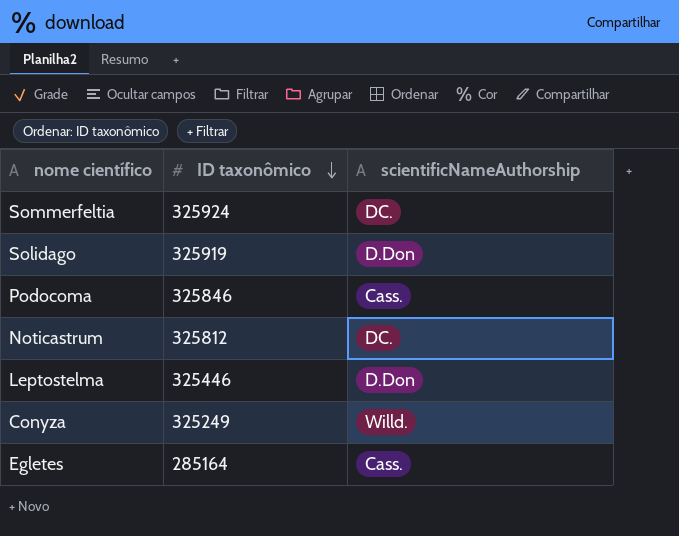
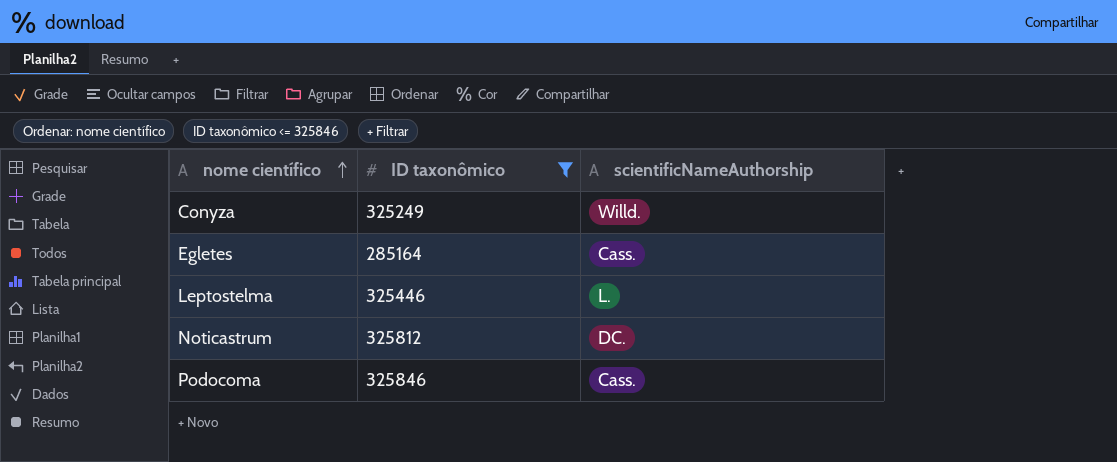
filter: none -> ID taxonômico <= 325846
row order: ID taxonômico descending -> nome científico ascending
Leptostelma | scientificNameAuthorship: D.Don -> L.

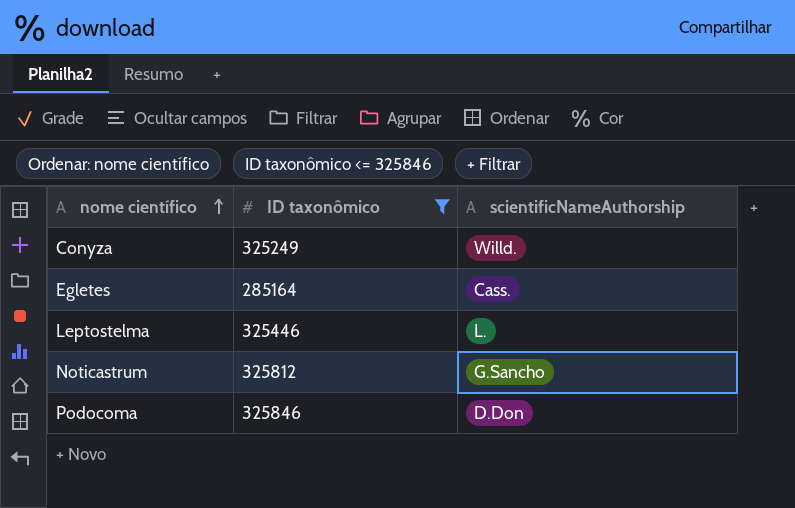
Noticastrum | scientificNameAuthorship: DC. -> G.Sancho
Podocoma | scientificNameAuthorship: Cass. -> D.Don

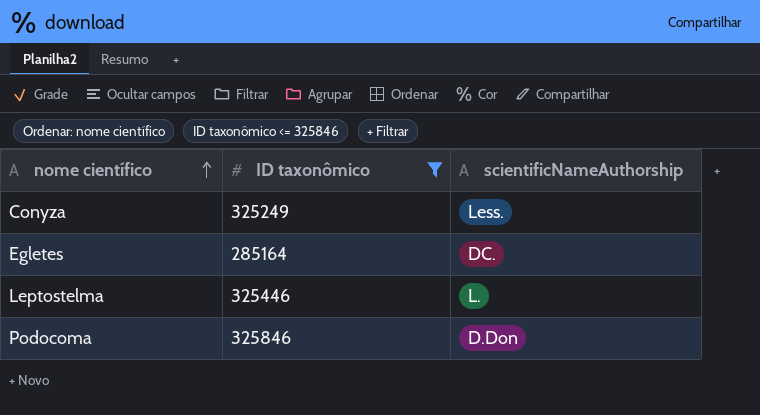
row Noticastrum: 325812 | G.Sancho -> none
Conyza | scientificNameAuthorship: Willd. -> Less.
Egletes | scientificNameAuthorship: Cass. -> DC.

